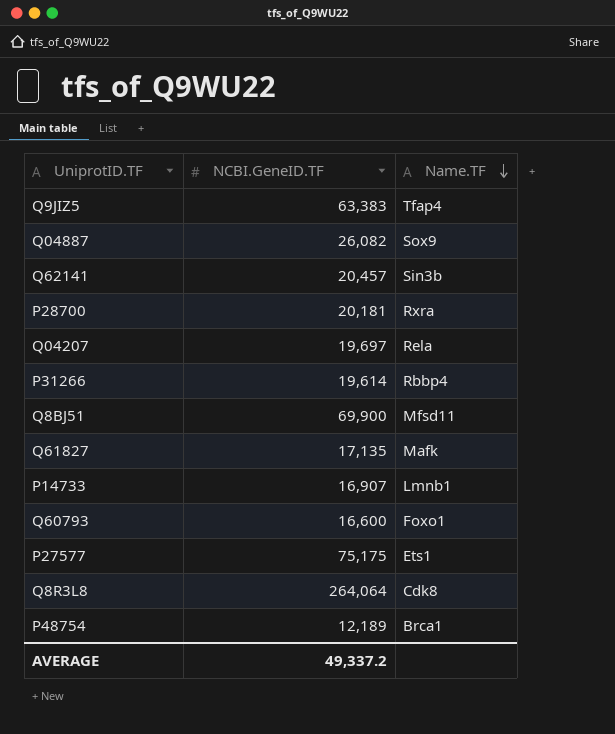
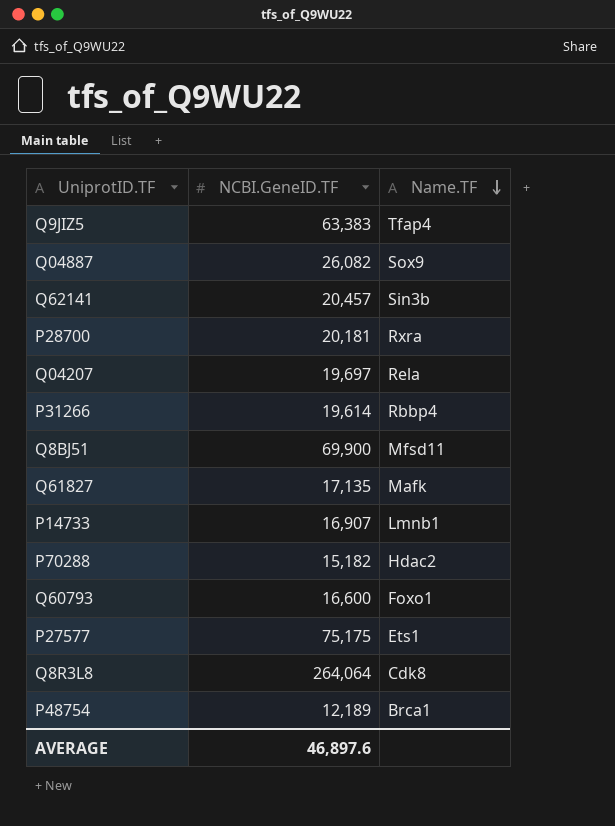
row P70288: none -> 15,182 | Hdac2
AVERAGE | NCBI.GeneID.TF: 49,337.2 -> 46,897.6

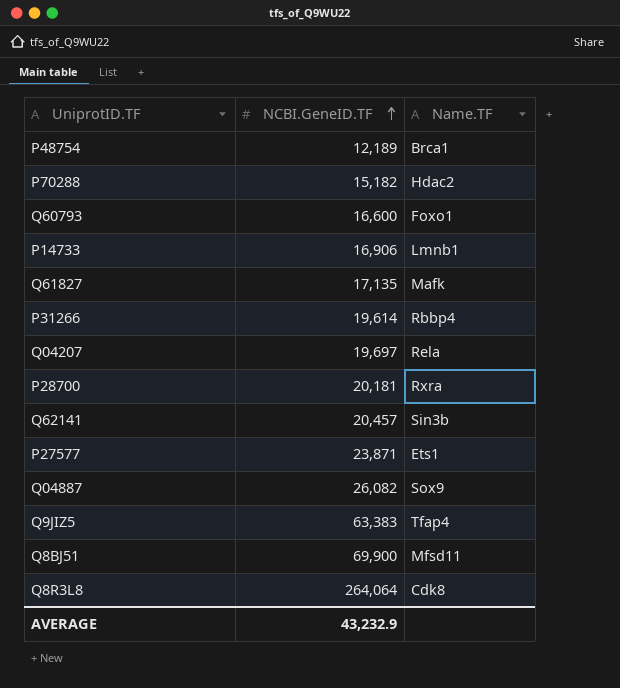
row order: Name.TF descending -> NCBI.GeneID.TF ascending
P14733 | NCBI.GeneID.TF: 16,907 -> 16,906
P27577 | NCBI.GeneID.TF: 75,175 -> 23,871
AVERAGE | NCBI.GeneID.TF: 46,897.6 -> 43,232.9

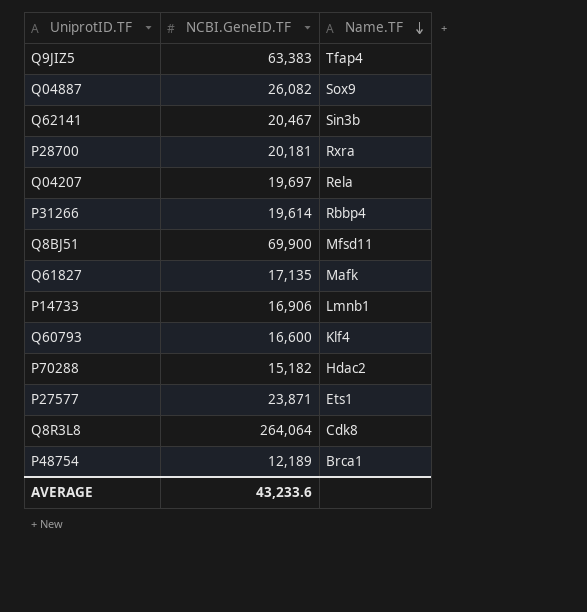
row order: NCBI.GeneID.TF ascending -> Name.TF descending
Q62141 | NCBI.GeneID.TF: 20,457 -> 20,467
Q60793 | Name.TF: Foxo1 -> Klf4
AVERAGE | NCBI.GeneID.TF: 43,232.9 -> 43,233.6

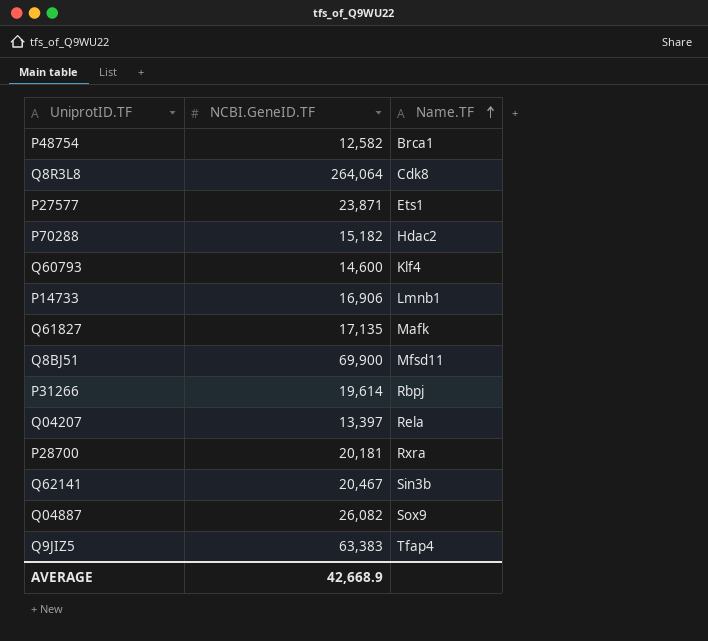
row order: Name.TF descending -> Name.TF ascending
P48754 | NCBI.GeneID.TF: 12,189 -> 12,582
Q60793 | NCBI.GeneID.TF: 16,600 -> 14,600
P31266 | Name.TF: Rbbp4 -> Rbpj
Q04207 | NCBI.GeneID.TF: 19,697 -> 13,397
AVERAGE | NCBI.GeneID.TF: 43,233.6 -> 42,668.9

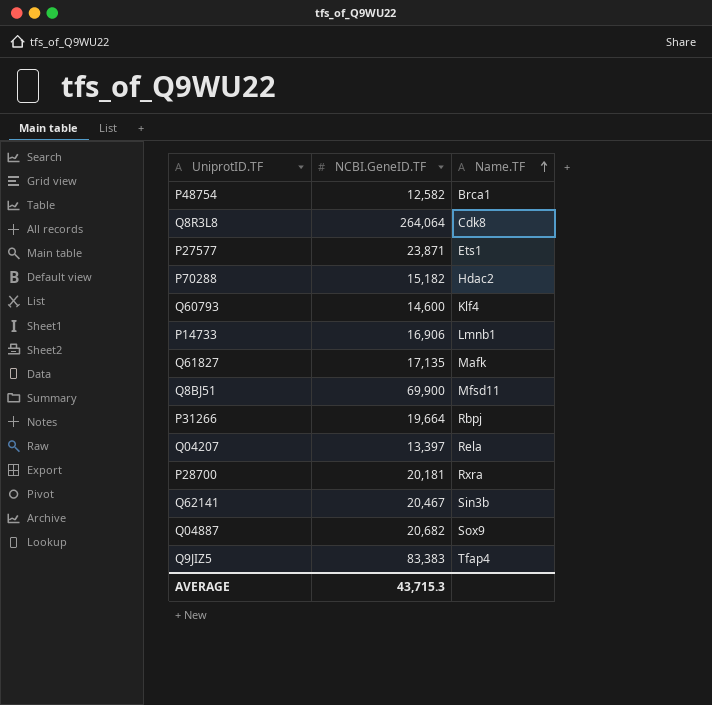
P31266 | NCBI.GeneID.TF: 19,614 -> 19,664
Q04887 | NCBI.GeneID.TF: 26,082 -> 20,682
Q9JIZ5 | NCBI.GeneID.TF: 63,383 -> 83,383
AVERAGE | NCBI.GeneID.TF: 42,668.9 -> 43,715.3

